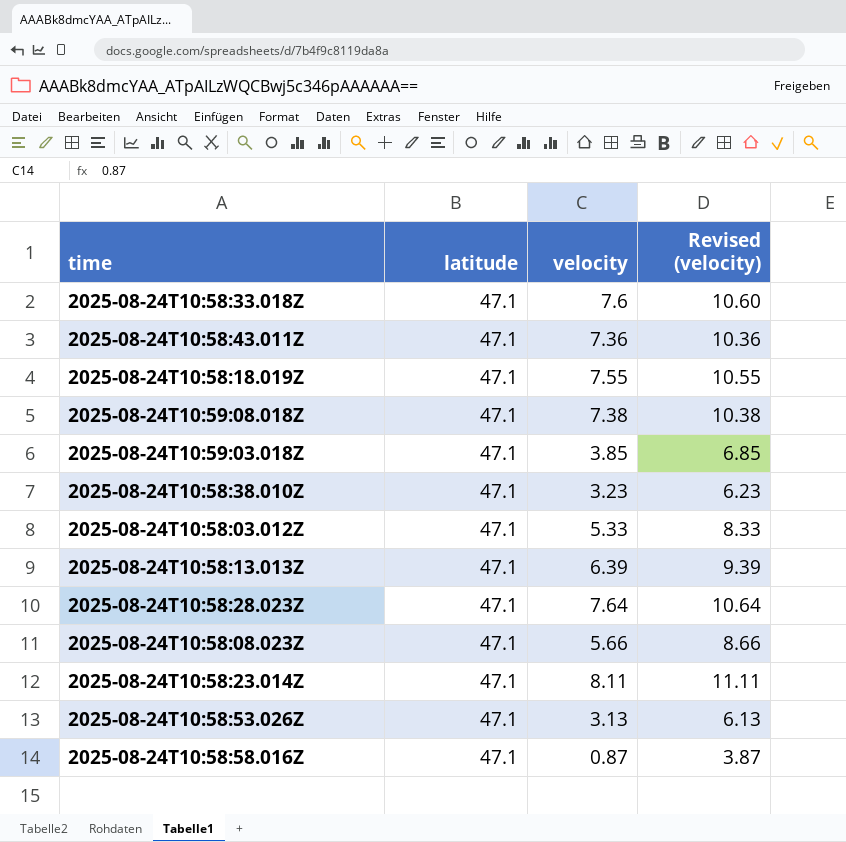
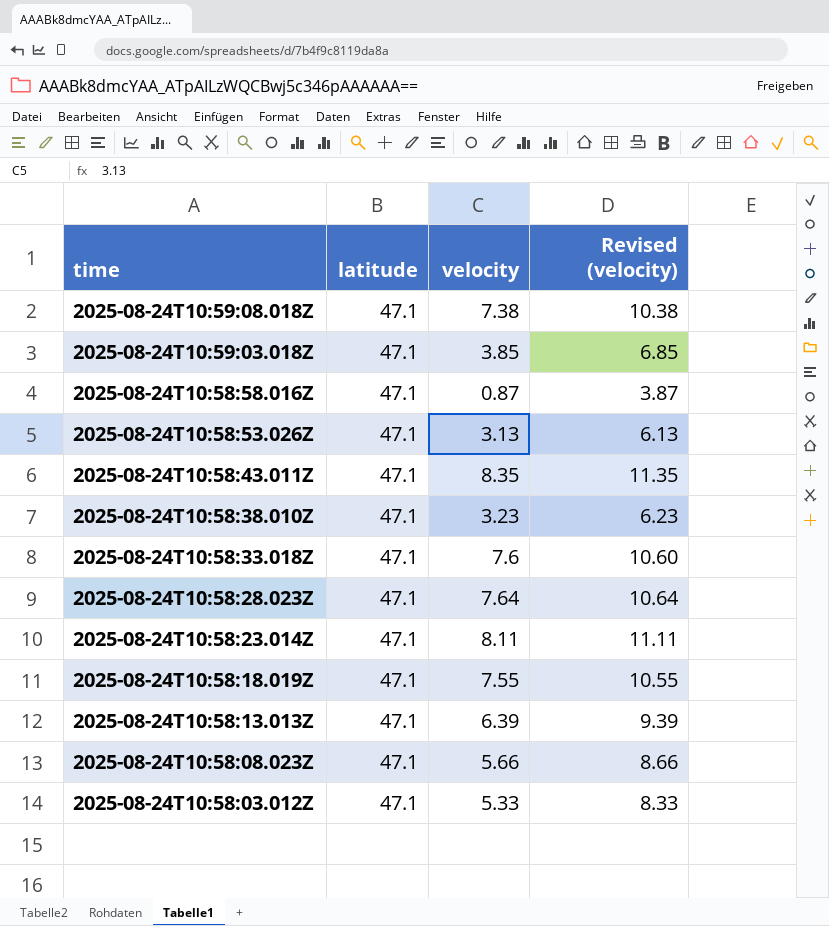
row order: none -> time descending
2025-08-24T10:58:43.011Z | velocity: 7.36 -> 8.35
2025-08-24T10:58:43.011Z | Revised (velocity): 10.36 -> 11.35

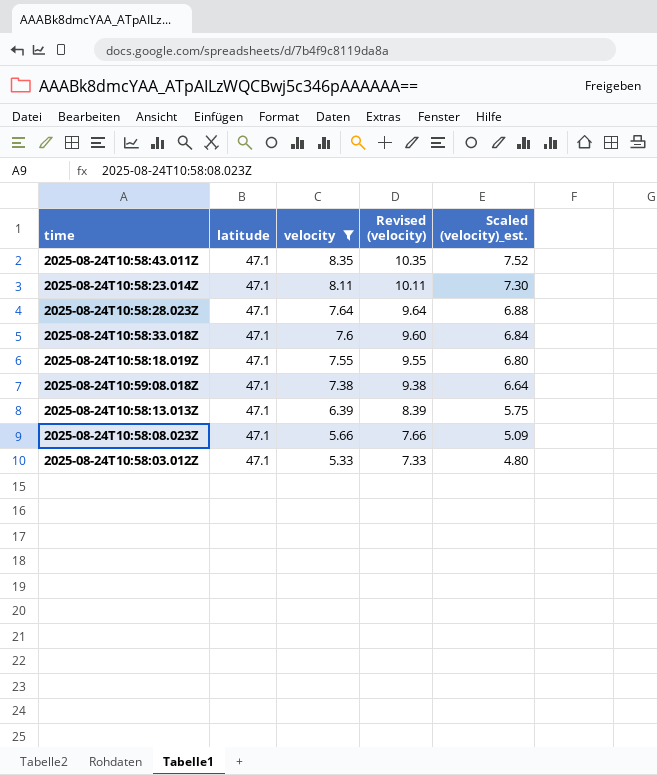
filter: none -> velocity >= 5.33
row order: time descending -> velocity descending
column Revised (velocity) | formula: [velocity] + 3 -> [velocity] + 2
column Scaled (velocity)_est. | formula: none -> [velocity] * 0.9

